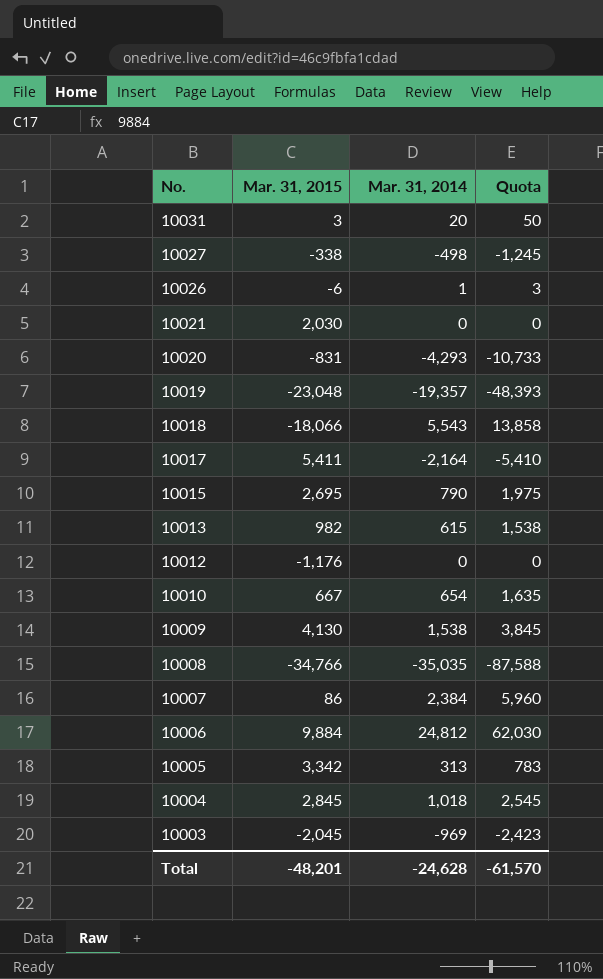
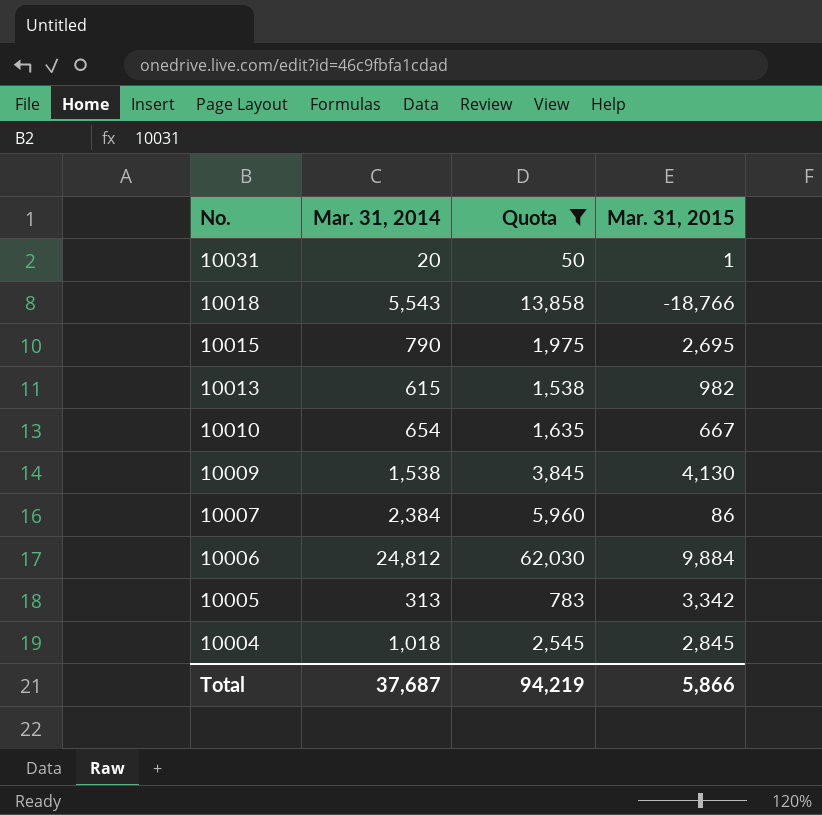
filter: none -> Quota >= 50
column Mar. 31, 2015 | position: 2 -> 4
10031 | Mar. 31, 2015: 3 -> 1
10018 | Mar. 31, 2015: -18,066 -> -18,766
Total | Mar. 31, 2014: -24,628 -> 37,687
Total | Quota: -61,570 -> 94,219
Total | Mar. 31, 2015: -48,201 -> 5,866

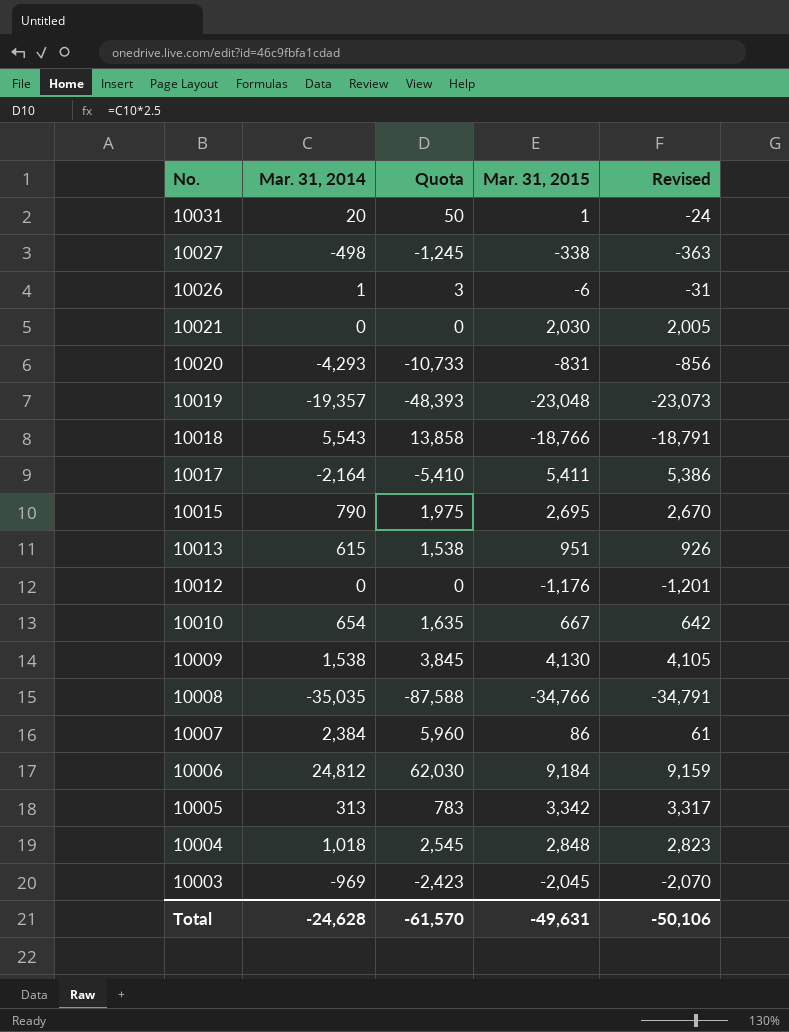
filter: Quota >= 50 -> none
column Revised | formula: none -> [Mar. 31, 2015] - 25
10013 | Mar. 31, 2015: 982 -> 951
10006 | Mar. 31, 2015: 9,884 -> 9,184
10004 | Mar. 31, 2015: 2,845 -> 2,848
Total | Mar. 31, 2014: 37,687 -> -24,628
Total | Quota: 94,219 -> -61,570
Total | Mar. 31, 2015: 5,866 -> -49,631

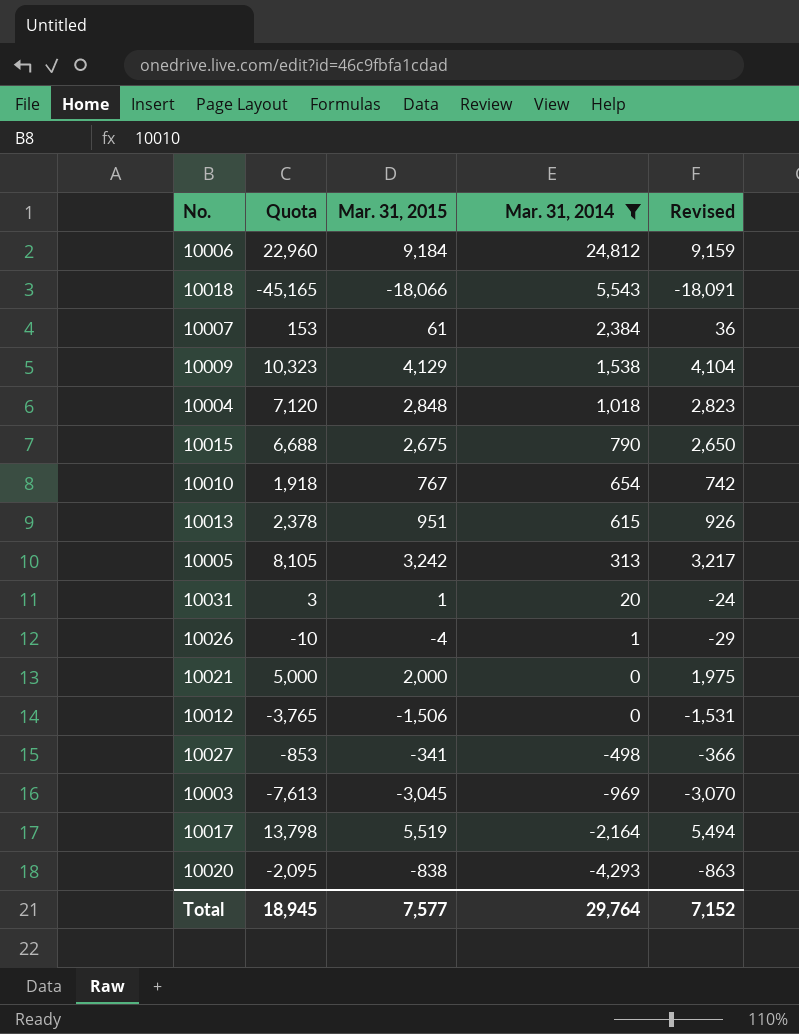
filter: none -> Mar. 31, 2014 >= -4,293
row order: No. descending -> Mar. 31, 2014 descending
column Quota | formula: [Mar. 31, 2014] * 2.5 -> [Mar. 31, 2015] * 2.5
column Mar. 31, 2014 | position: 2 -> 4
10018 | Mar. 31, 2015: -18,766 -> -18,066
10018 | Revised: -18,791 -> -18,091
10007 | Mar. 31, 2015: 86 -> 61
10007 | Revised: 61 -> 36
10009 | Mar. 31, 2015: 4,130 -> 4,129
10009 | Revised: 4,105 -> 4,104
10015 | Mar. 31, 2015: 2,695 -> 2,675
10015 | Revised: 2,670 -> 2,650
10010 | Mar. 31, 2015: 667 -> 767
10010 | Revised: 642 -> 742
10005 | Mar. 31, 2015: 3,342 -> 3,242
10005 | Revised: 3,317 -> 3,217
10026 | Mar. 31, 2015: -6 -> -4
10026 | Revised: -31 -> -29
10021 | Mar. 31, 2015: 2,030 -> 2,000
10021 | Revised: 2,005 -> 1,975
10012 | Mar. 31, 2015: -1,176 -> -1,506
10012 | Revised: -1,201 -> -1,531
10027 | Mar. 31, 2015: -338 -> -341
10027 | Revised: -363 -> -366
10003 | Mar. 31, 2015: -2,045 -> -3,045
10003 | Revised: -2,070 -> -3,070
10017 | Mar. 31, 2015: 5,411 -> 5,519
10017 | Revised: 5,386 -> 5,494
10020 | Mar. 31, 2015: -831 -> -838
10020 | Revised: -856 -> -863
Total | Quota: -61,570 -> 18,945
Total | Mar. 31, 2015: -49,631 -> 7,577
Total | Mar. 31, 2014: -24,628 -> 29,764
Total | Revised: -50,106 -> 7,152

